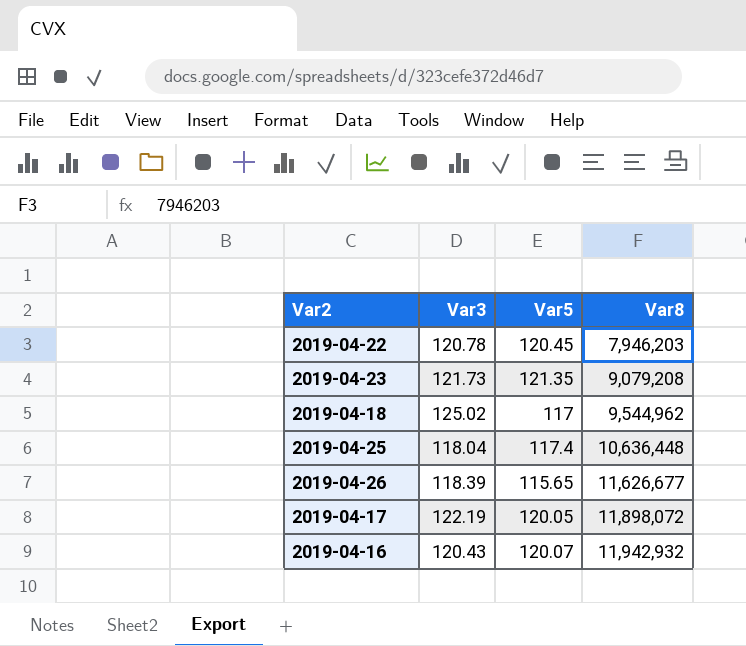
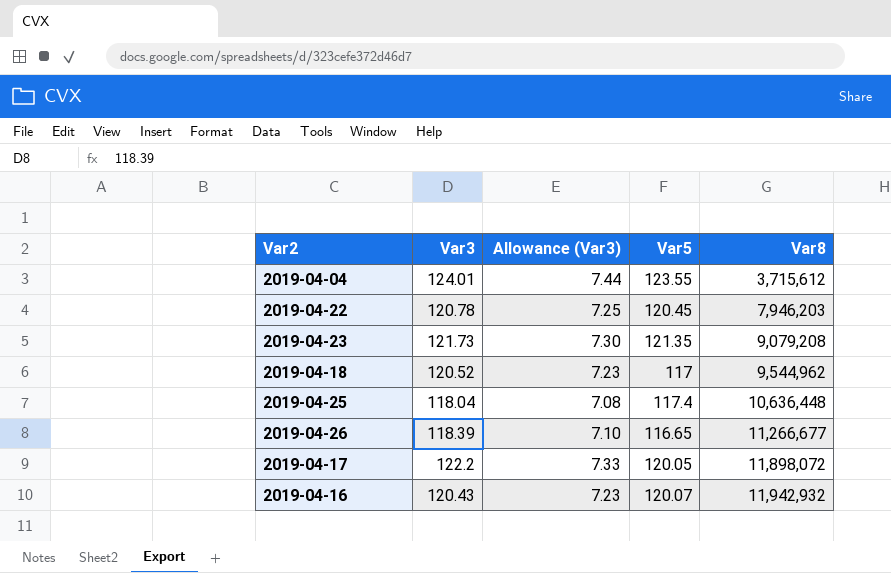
column Allowance (Var3) | formula: none -> [Var3] * 0.06
row 2019-04-04: none -> 124.01 | 7.44 | 123.55 | 3,715,612
2019-04-18 | Var3: 125.02 -> 120.52
2019-04-26 | Var5: 115.65 -> 116.65
2019-04-26 | Var8: 11,626,677 -> 11,266,677
2019-04-17 | Var3: 122.19 -> 122.2

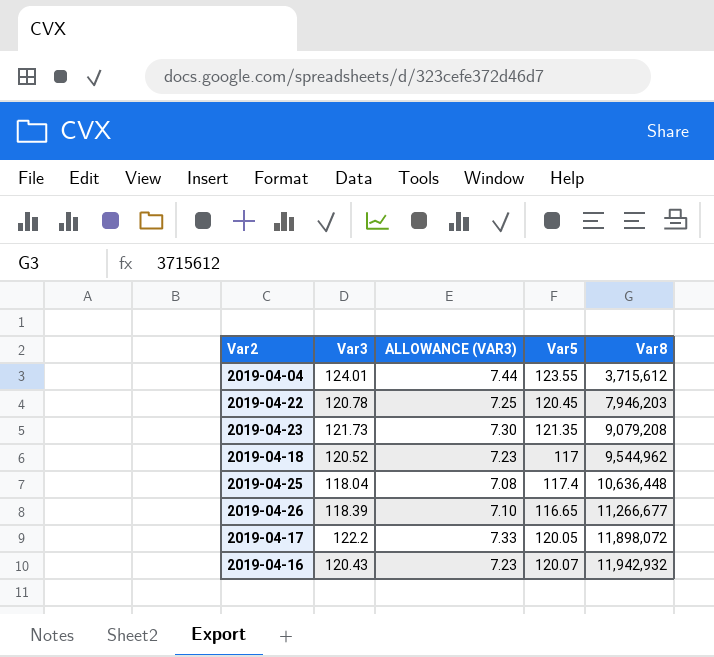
column name: Allowance (Var3) -> ALLOWANCE (VAR3)

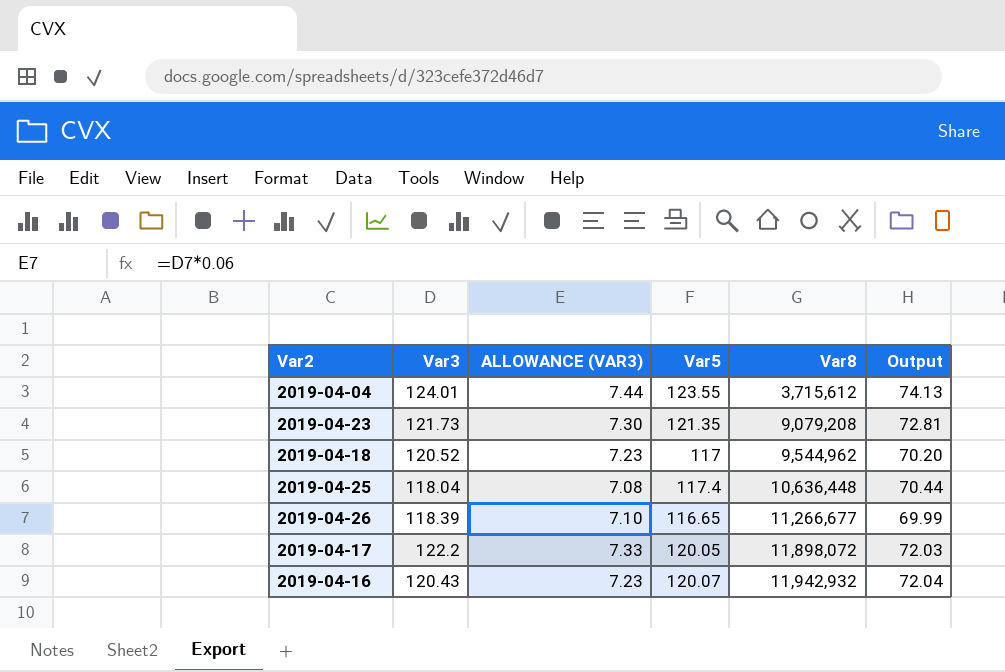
column Output | formula: none -> [Var5] * 0.6
row 2019-04-22: 120.78 | 7.25 | 120.45 | 7,946,203 -> none

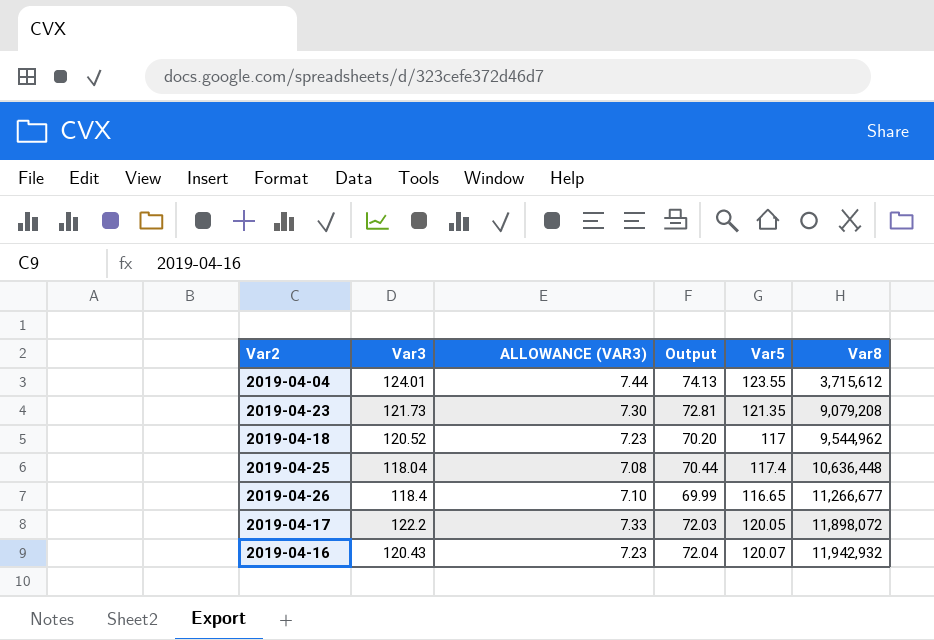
column Output | position: 6 -> 4
2019-04-26 | Var3: 118.39 -> 118.4

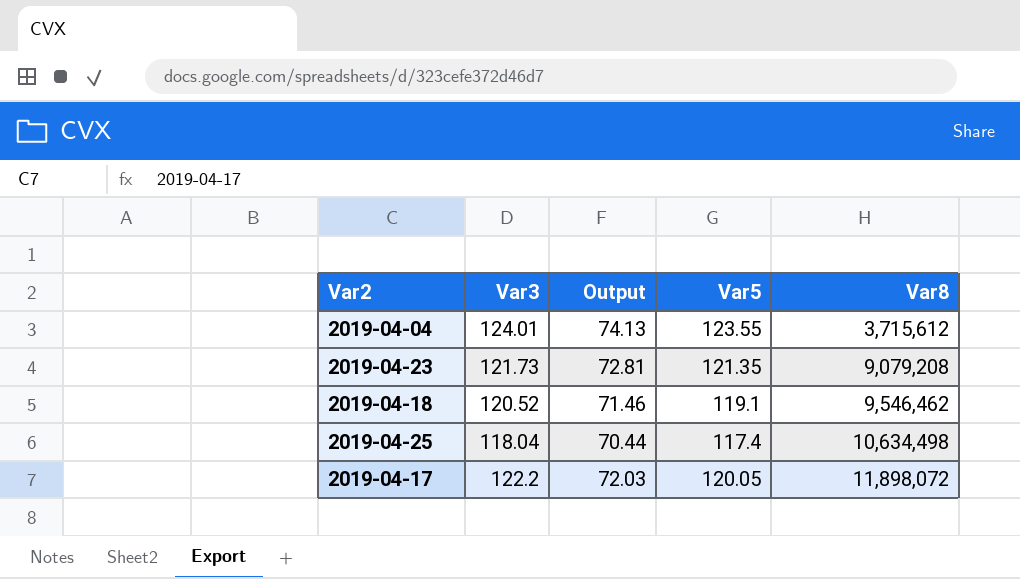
column ALLOWANCE (VAR3) | formula: [Var3] * 0.06 -> none
row 2019-04-26: 118.4 | 7.10 | 69.99 | 116.65 | 11,266,677 -> none
row 2019-04-16: 120.43 | 7.23 | 72.04 | 120.07 | 11,942,932 -> none
2019-04-18 | Output: 70.20 -> 71.46
2019-04-18 | Var5: 117 -> 119.1
2019-04-18 | Var8: 9,544,962 -> 9,546,462
2019-04-25 | Var8: 10,636,448 -> 10,634,498

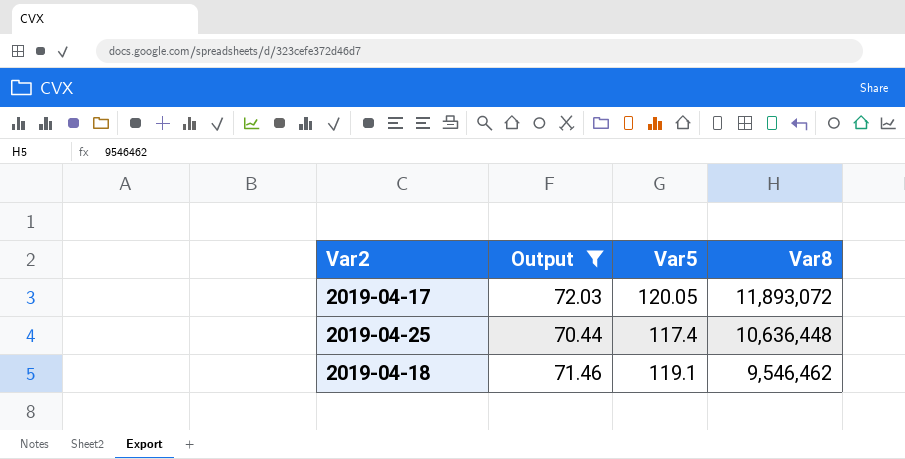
filter: none -> Output <= 72.03
row order: Var8 ascending -> Var8 descending
column Var3 | position: 2 -> none
2019-04-17 | Var8: 11,898,072 -> 11,893,072
2019-04-25 | Var8: 10,634,498 -> 10,636,448

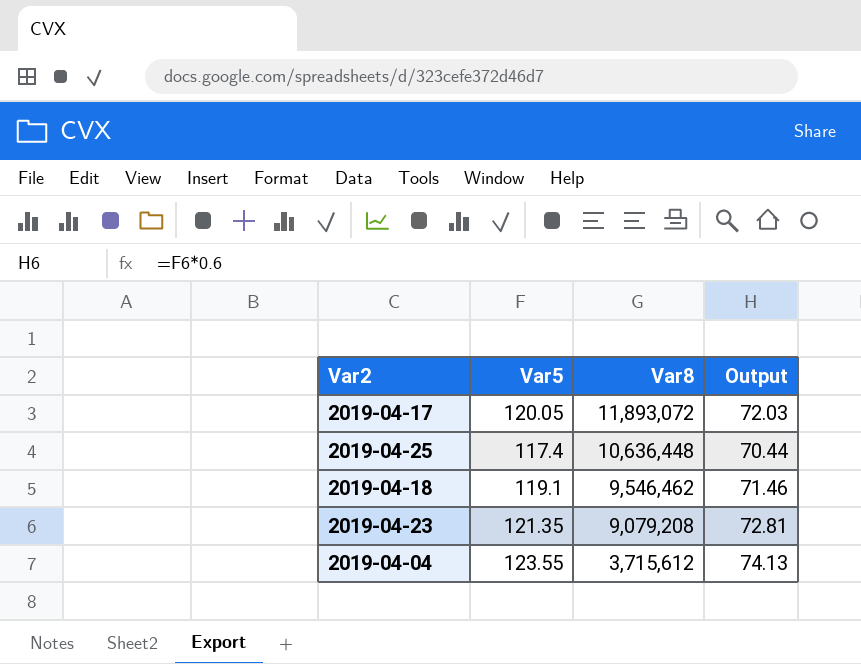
filter: Output <= 72.03 -> none
column Output | position: 2 -> 4

